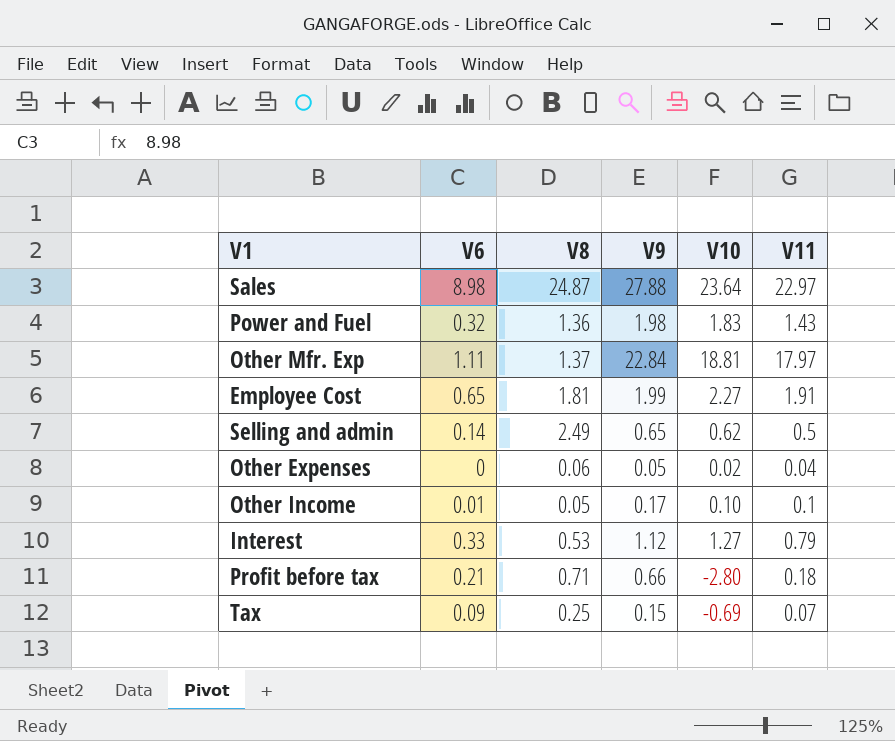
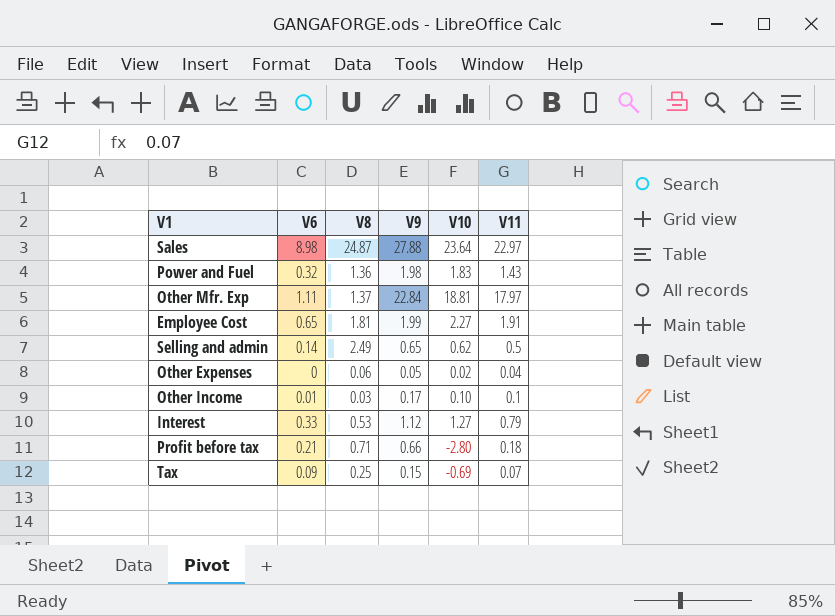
Other Income | V8: 0.05 -> 0.03

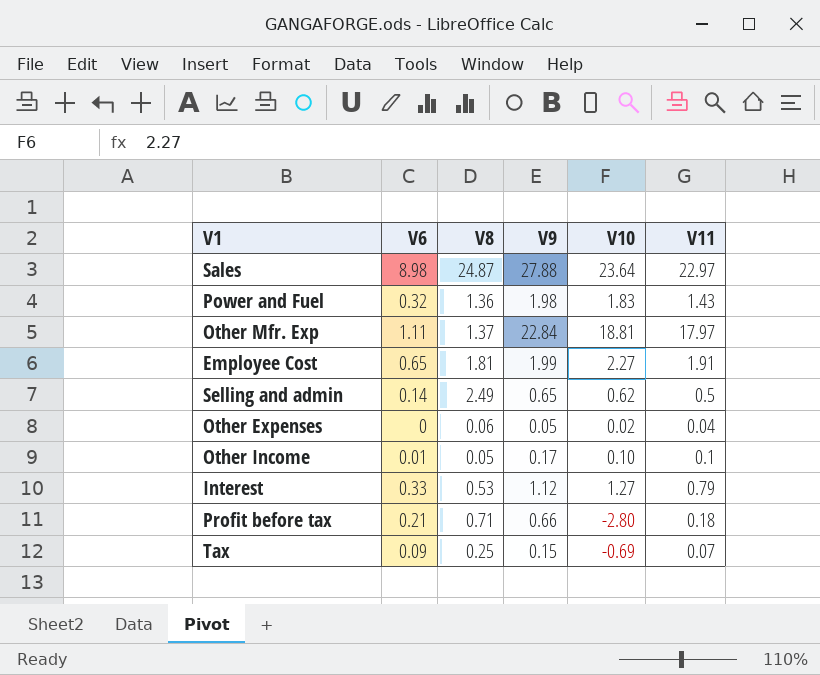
Other Income | V8: 0.03 -> 0.05

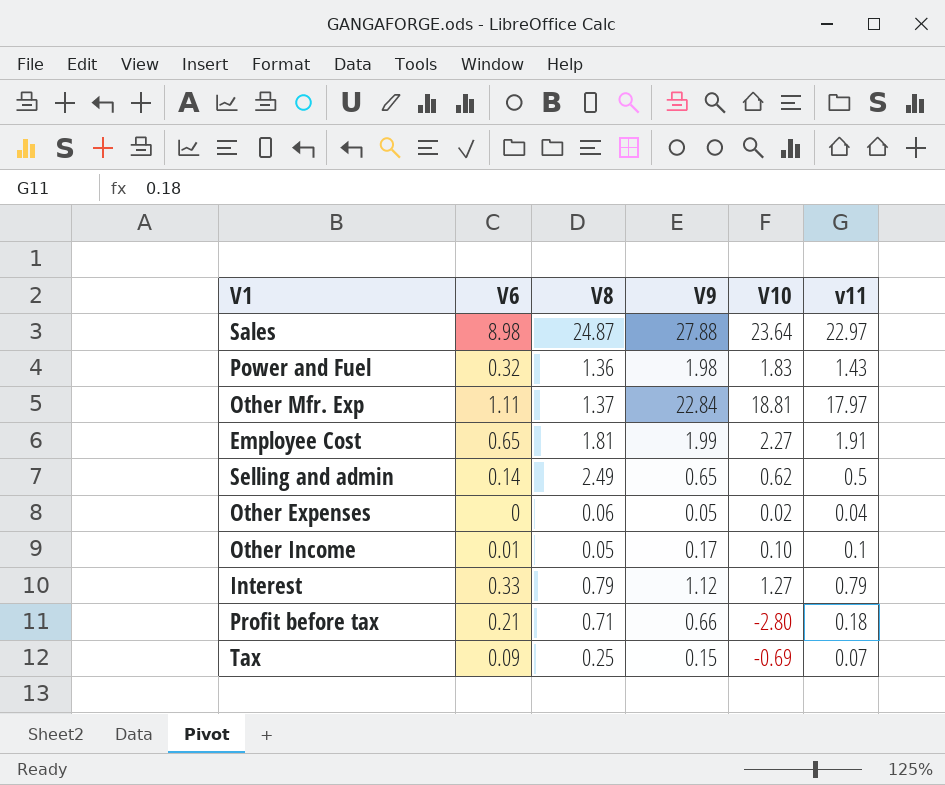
column name: V11 -> v11
Interest | V8: 0.53 -> 0.79

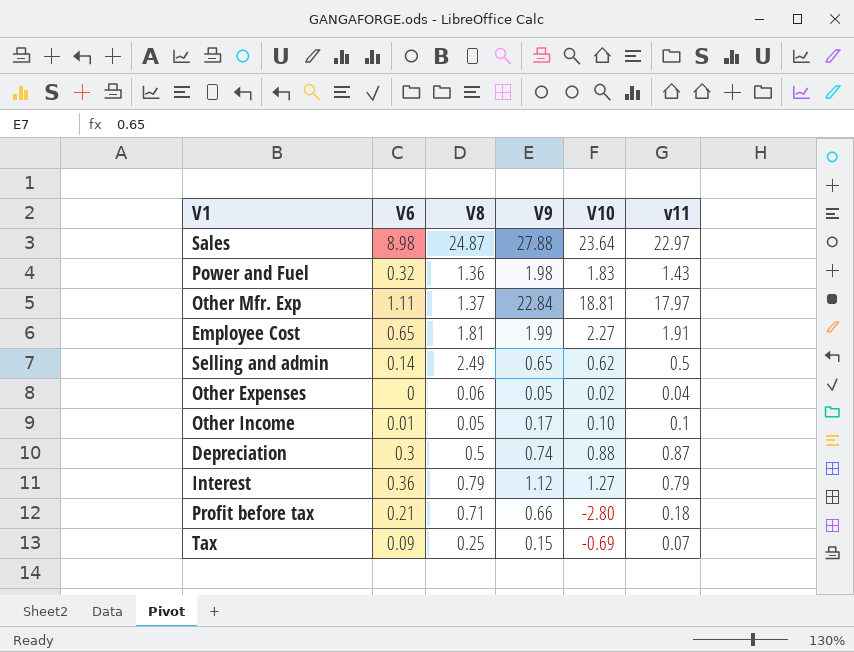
row Depreciation: none -> 0.3 | 0.5 | 0.74 | 0.88 | 0.87
Interest | V6: 0.33 -> 0.36

